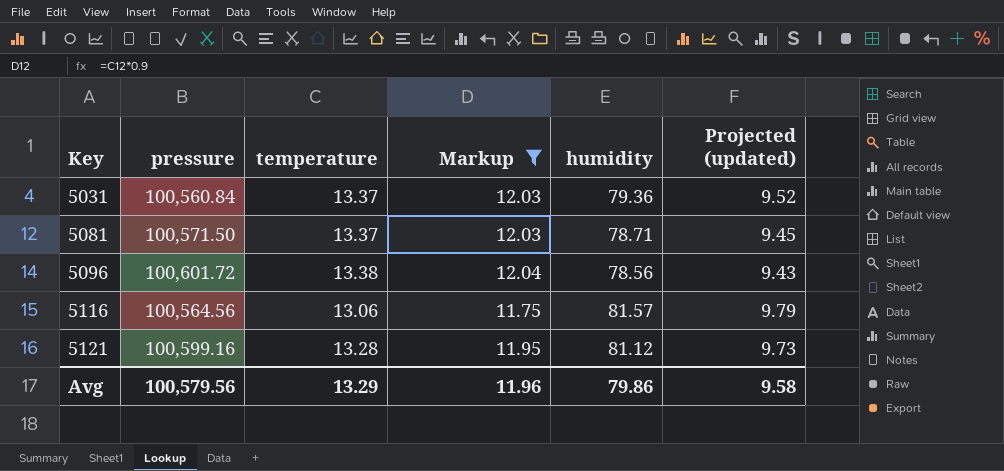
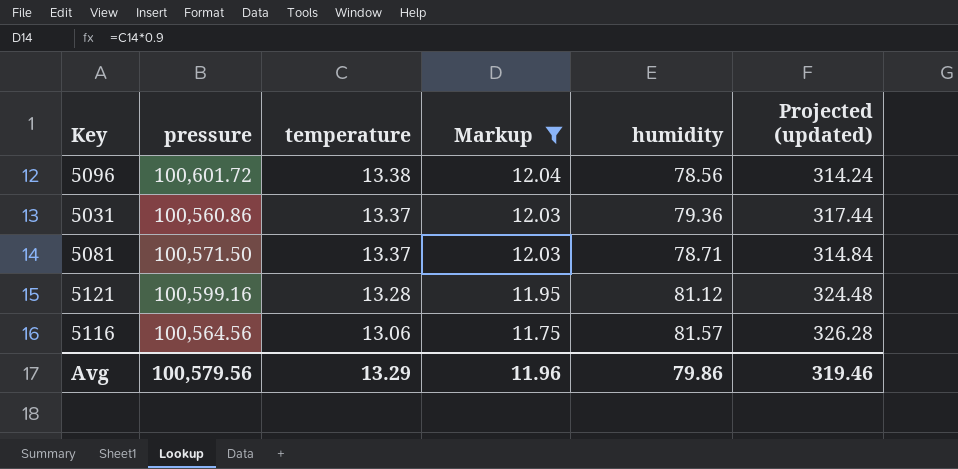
row order: Key ascending -> temperature descending
column Projected (updated) | formula: [humidity] * 0.12 -> [humidity] * 4
5031 | pressure: 100,560.84 -> 100,560.86
Avg | Projected (updated): 9.58 -> 319.46

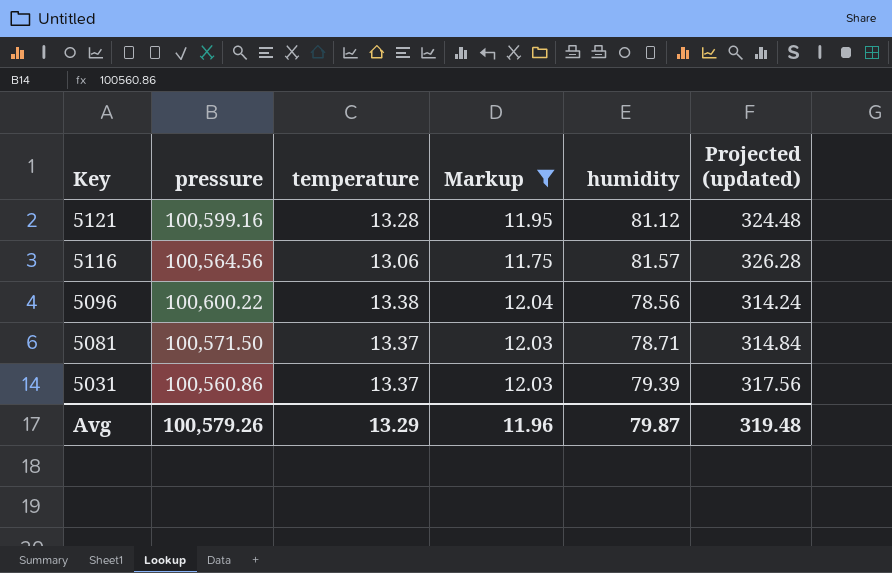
row order: temperature descending -> Key descending
5096 | pressure: 100,601.72 -> 100,600.22
5031 | humidity: 79.36 -> 79.39
5031 | Projected (updated): 317.44 -> 317.56
Avg | pressure: 100,579.56 -> 100,579.26
Avg | humidity: 79.86 -> 79.87
Avg | Projected (updated): 319.46 -> 319.48

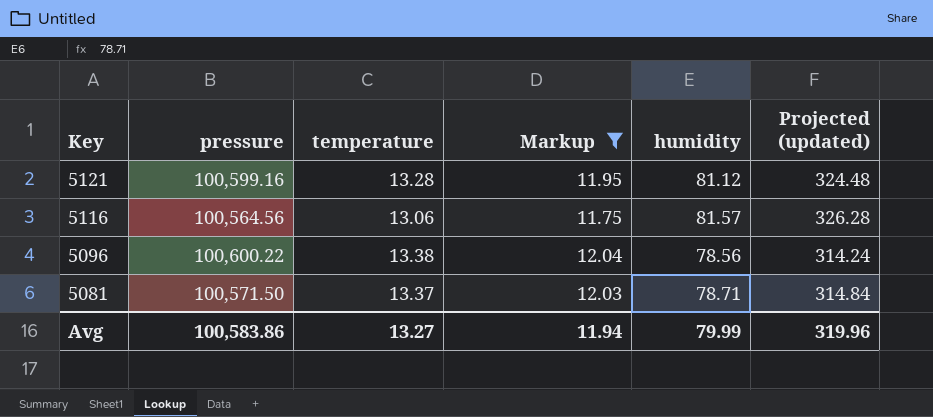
row 5031: 100,560.86 | 13.37 | 12.03 | 79.39 | 317.56 -> none
Avg | pressure: 100,579.26 -> 100,583.86
Avg | temperature: 13.29 -> 13.27
Avg | Markup: 11.96 -> 11.94
Avg | humidity: 79.87 -> 79.99
Avg | Projected (updated): 319.48 -> 319.96

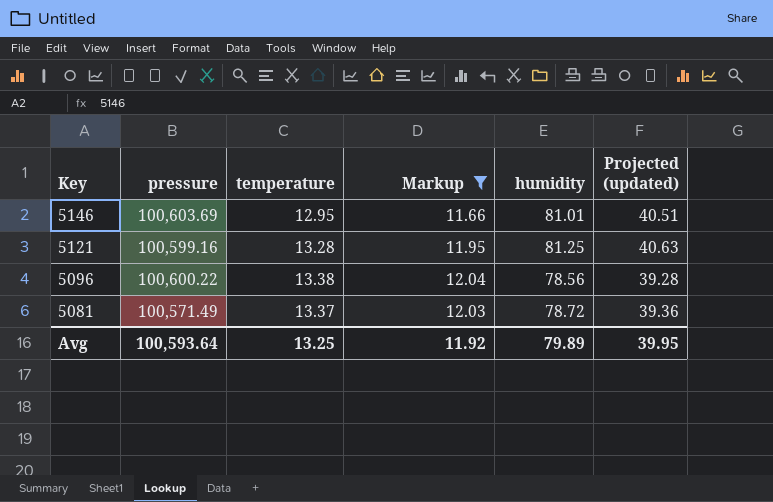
column Projected (updated) | formula: [humidity] * 4 -> [humidity] * 0.5
row 5116: 100,564.56 | 13.06 | 11.75 | 81.57 | 326.28 -> none
row 5146: none -> 100,603.69 | 12.95 | 11.66 | 81.01 | 40.51
5121 | humidity: 81.12 -> 81.25
5081 | pressure: 100,571.50 -> 100,571.49
5081 | humidity: 78.71 -> 78.72
Avg | pressure: 100,583.86 -> 100,593.64
Avg | temperature: 13.27 -> 13.25
Avg | Markup: 11.94 -> 11.92
Avg | humidity: 79.99 -> 79.89
Avg | Projected (updated): 319.96 -> 39.95

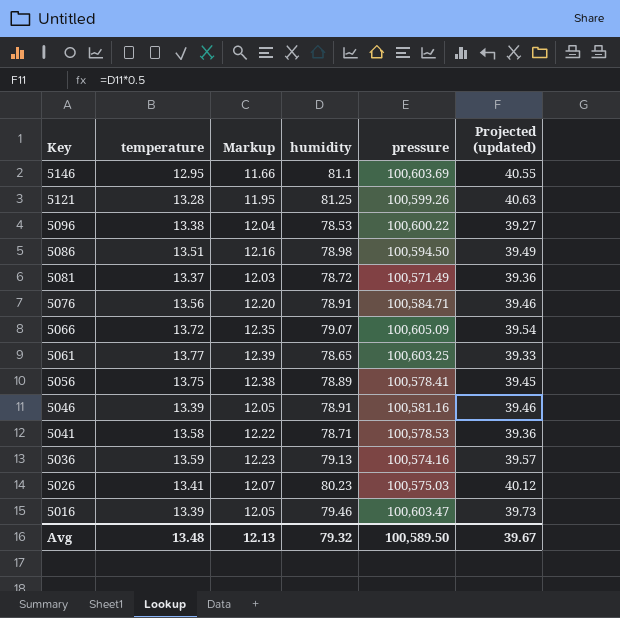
filter: Markup <= 12.04 -> none
column pressure | position: 2 -> 5
5146 | humidity: 81.01 -> 81.1
5146 | Projected (updated): 40.51 -> 40.55
5121 | pressure: 100,599.16 -> 100,599.26
5096 | humidity: 78.56 -> 78.53
5096 | Projected (updated): 39.28 -> 39.27
Avg | temperature: 13.25 -> 13.48
Avg | Markup: 11.92 -> 12.13
Avg | humidity: 79.89 -> 79.32
Avg | pressure: 100,593.64 -> 100,589.50
Avg | Projected (updated): 39.95 -> 39.67

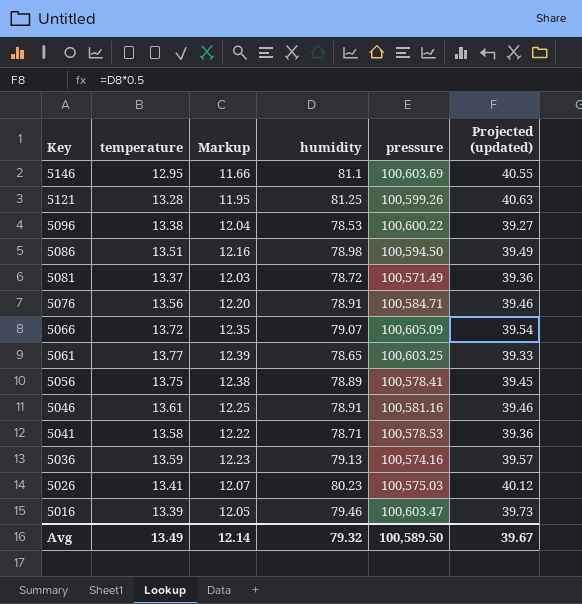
5046 | temperature: 13.39 -> 13.61
5046 | Markup: 12.05 -> 12.25
Avg | temperature: 13.48 -> 13.49
Avg | Markup: 12.13 -> 12.14

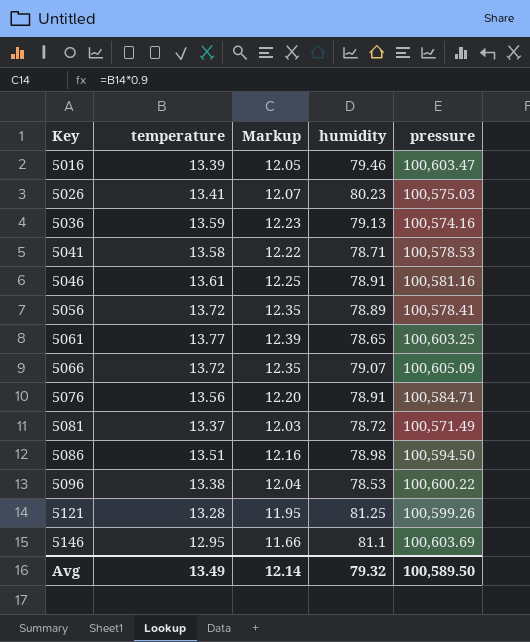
row order: Key descending -> Key ascending
column Projected (updated) | formula: [humidity] * 0.5 -> none
5056 | temperature: 13.75 -> 13.72
5056 | Markup: 12.38 -> 12.35

